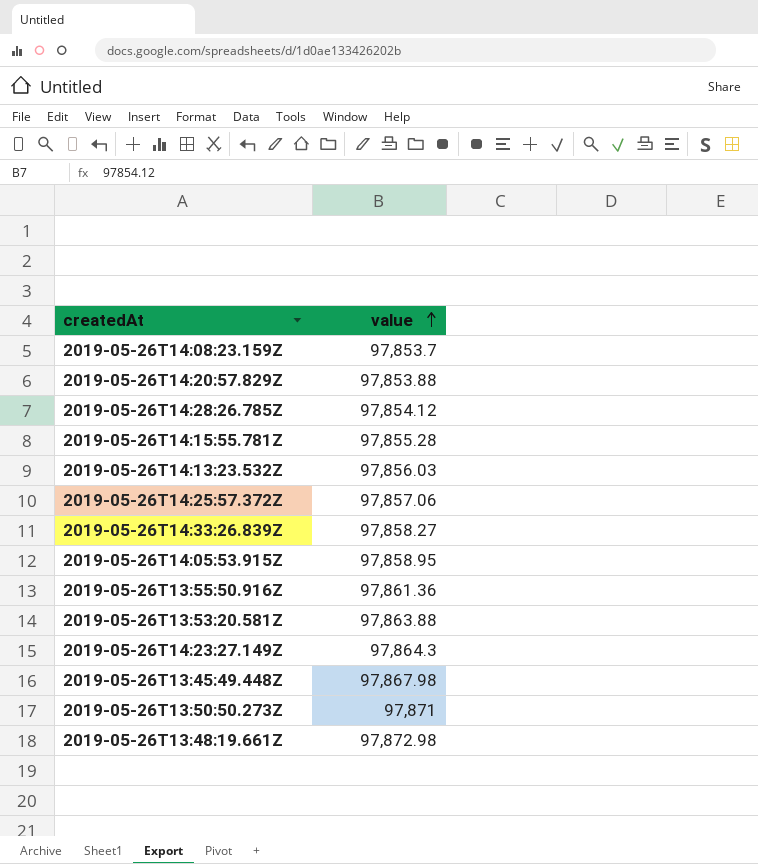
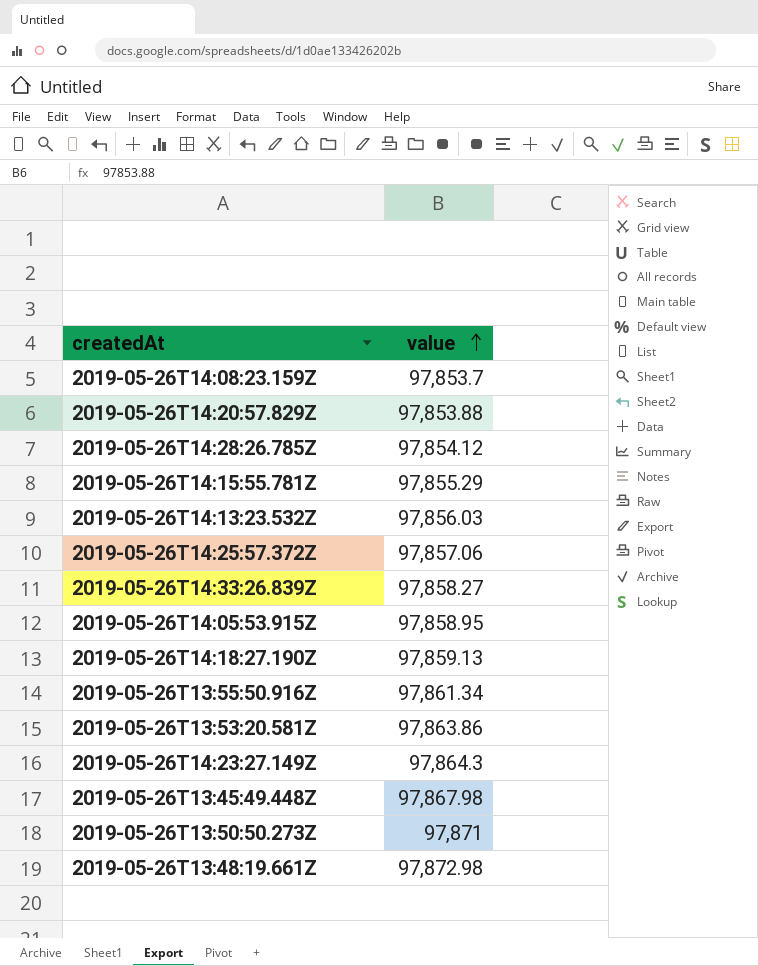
2019-05-26T14:15:55.781Z | value: 97,855.28 -> 97,855.29
row 2019-05-26T14:18:27.190Z: none -> 97,859.13
2019-05-26T13:55:50.916Z | value: 97,861.36 -> 97,861.34
2019-05-26T13:53:20.581Z | value: 97,863.88 -> 97,863.86

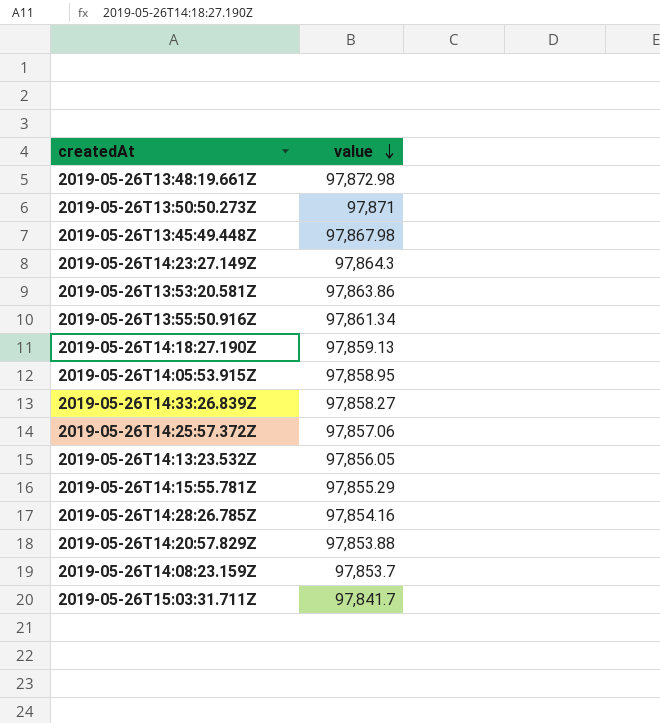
row order: value ascending -> value descending
2019-05-26T14:13:23.532Z | value: 97,856.03 -> 97,856.05
2019-05-26T14:28:26.785Z | value: 97,854.12 -> 97,854.16
row 2019-05-26T15:03:31.711Z: none -> 97,841.7

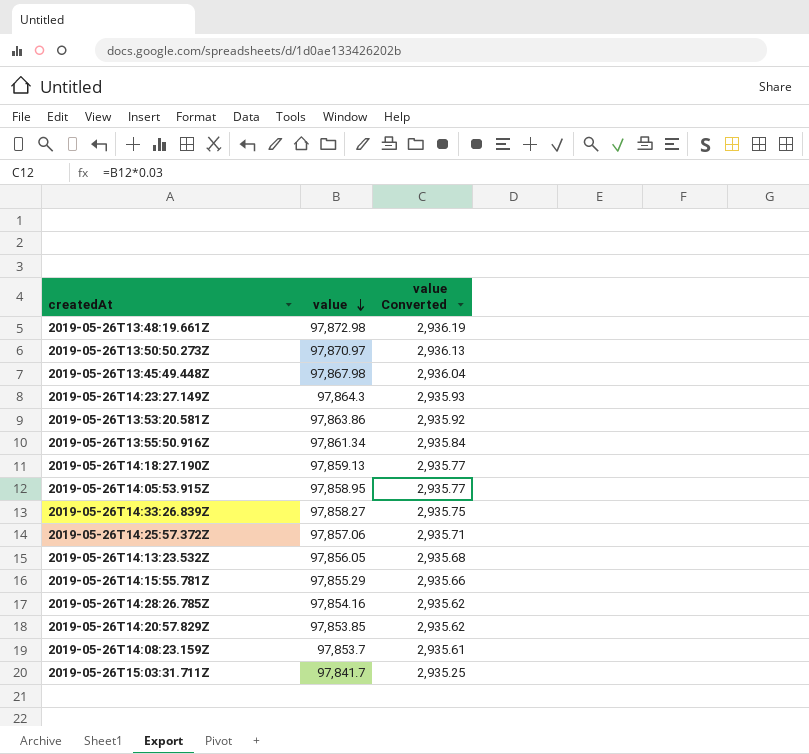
column value Converted | formula: none -> [value] * 0.03
2019-05-26T13:50:50.273Z | value: 97,871 -> 97,870.97
2019-05-26T14:20:57.829Z | value: 97,853.88 -> 97,853.85

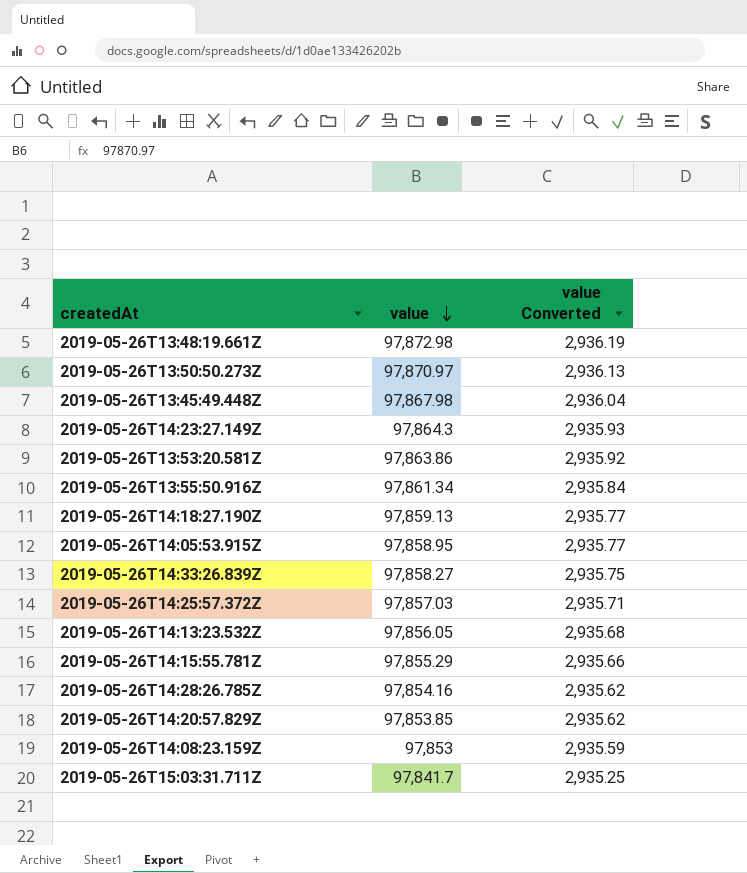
2019-05-26T14:25:57.372Z | value: 97,857.06 -> 97,857.03
2019-05-26T14:08:23.159Z | value: 97,853.7 -> 97,853
2019-05-26T14:08:23.159Z | value Converted: 2,935.61 -> 2,935.59

